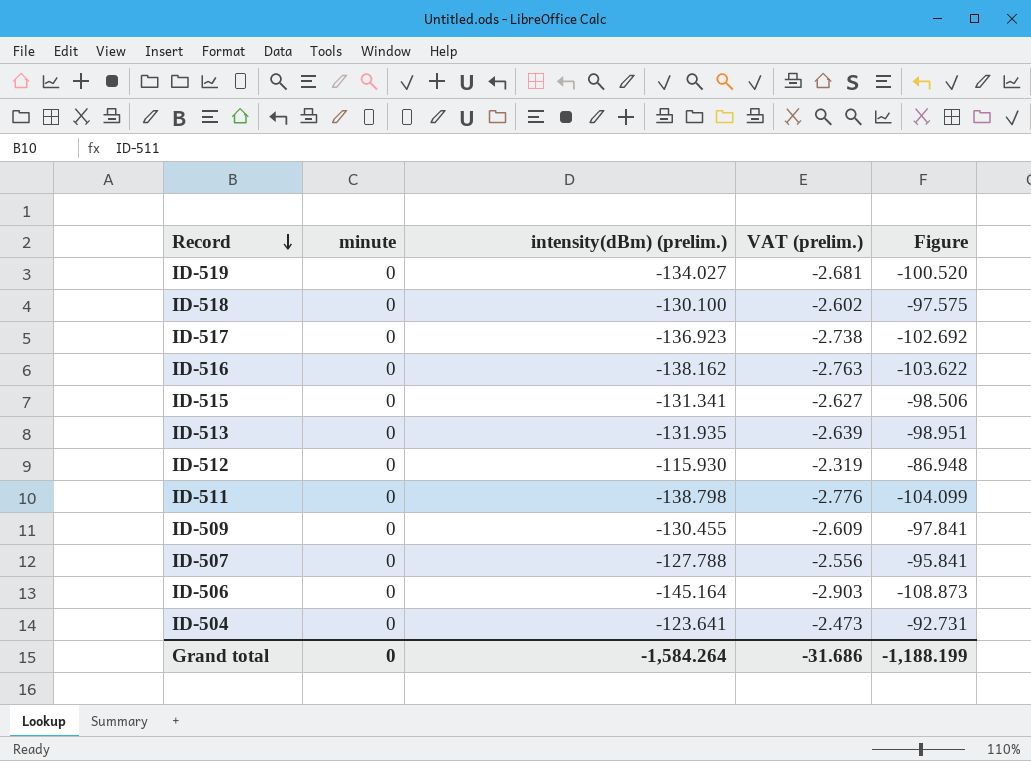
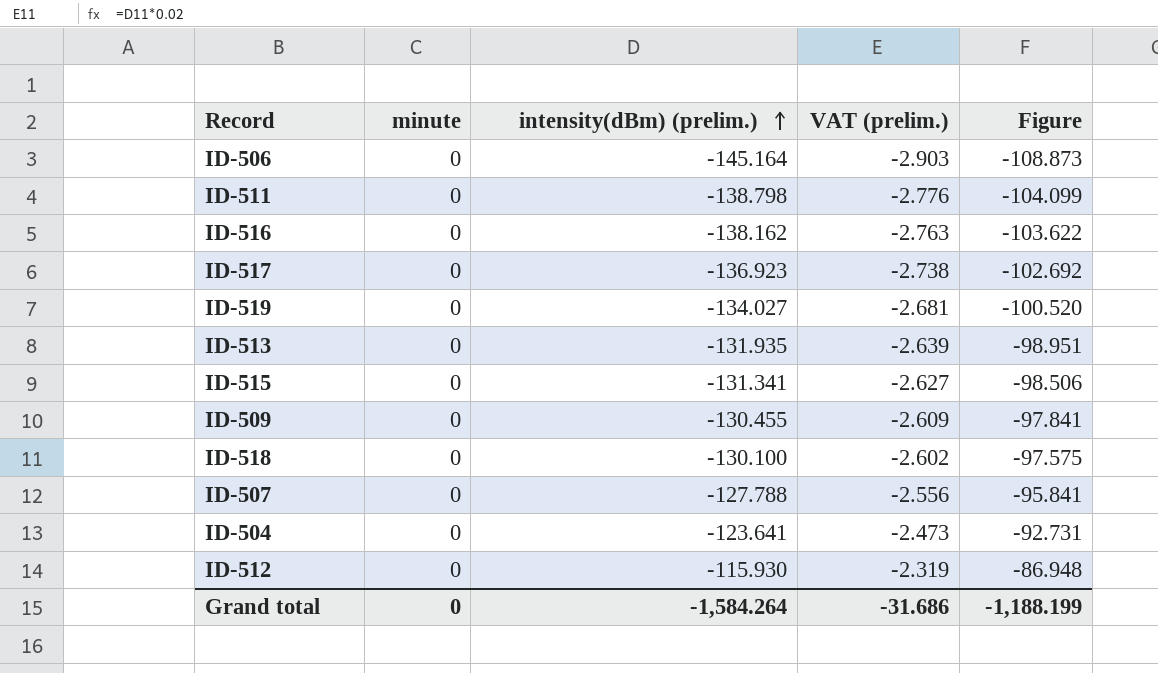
row order: Record descending -> intensity(dBm) (prelim.) ascending

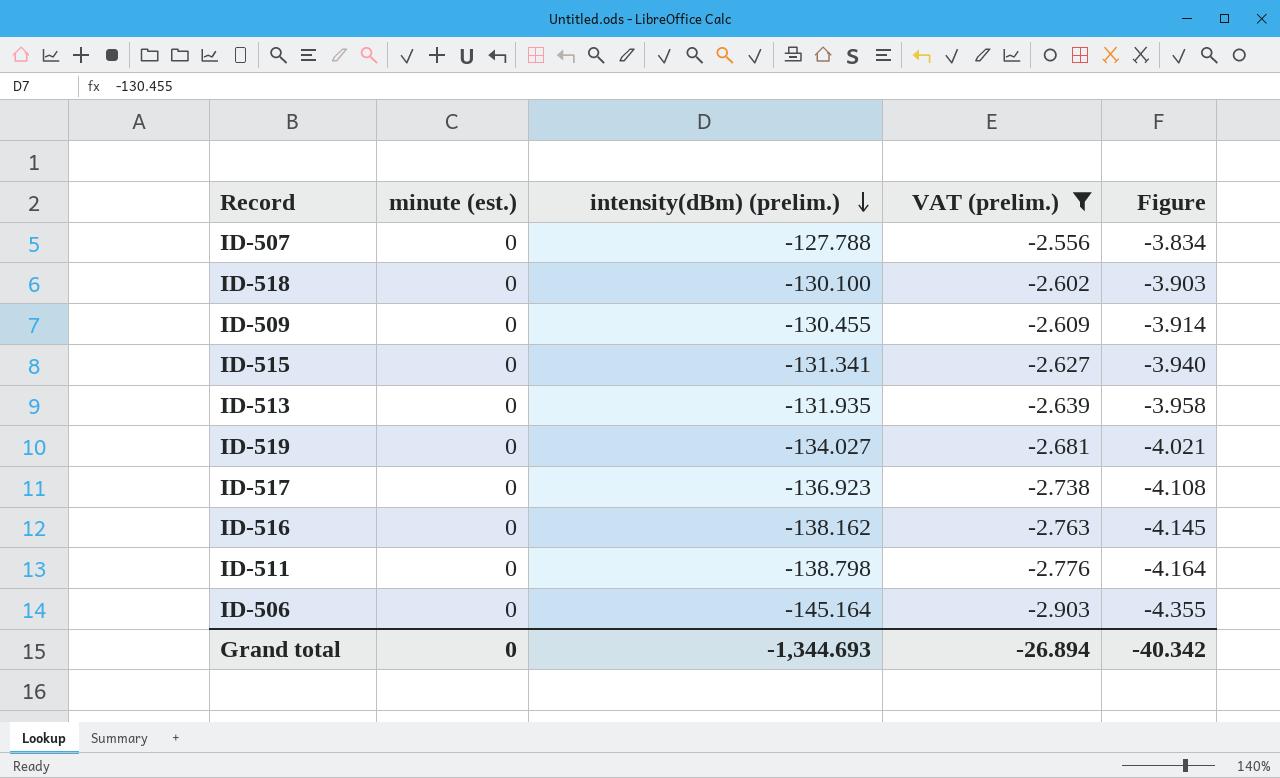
filter: none -> VAT (prelim.) <= -2.556
row order: intensity(dBm) (prelim.) ascending -> intensity(dBm) (prelim.) descending
column name: minute -> minute (est.)
column Figure | formula: [intensity(dBm) (prelim.)] * 0.75 -> [intensity(dBm) (prelim.)] * 0.03
Grand total | intensity(dBm) (prelim.): -1,584.264 -> -1,344.693
Grand total | VAT (prelim.): -31.686 -> -26.894
Grand total | Figure: -1,188.199 -> -40.342

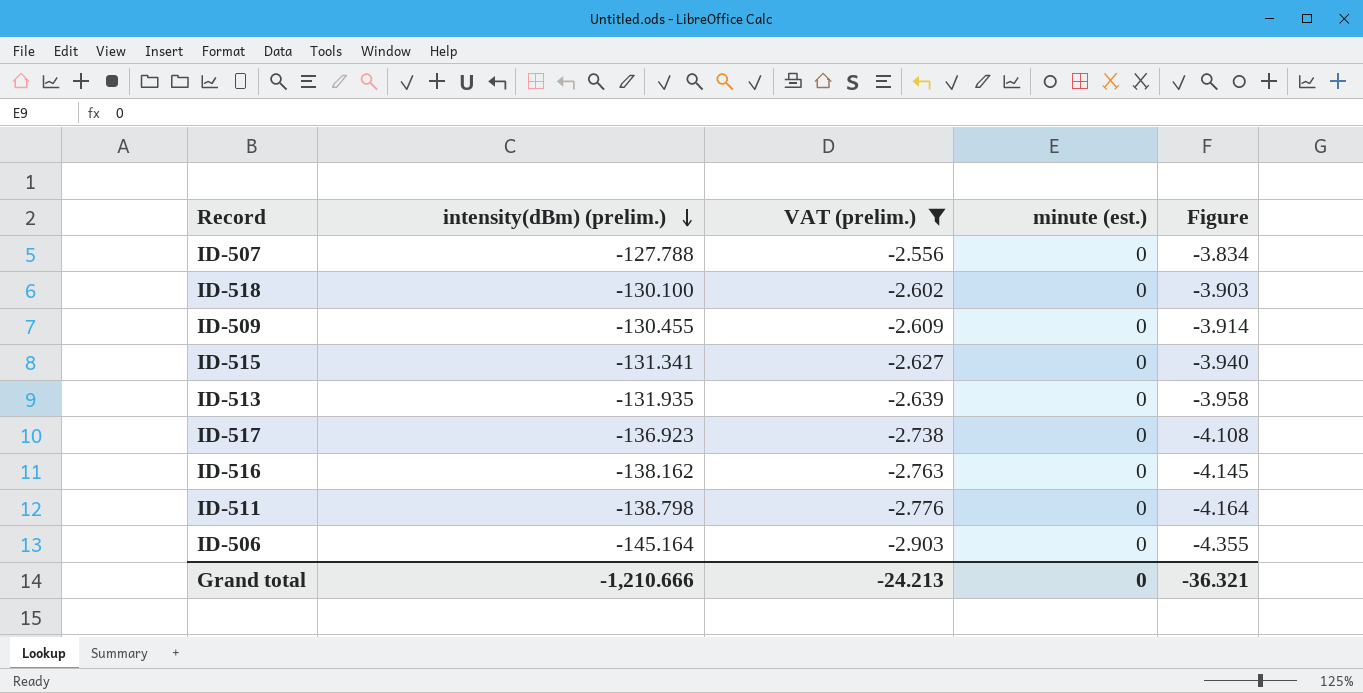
column minute (est.) | position: 2 -> 4
row ID-519: 0 | -134.027 | -2.681 | -4.021 -> none
Grand total | intensity(dBm) (prelim.): -1,344.693 -> -1,210.666
Grand total | VAT (prelim.): -26.894 -> -24.213
Grand total | Figure: -40.342 -> -36.321

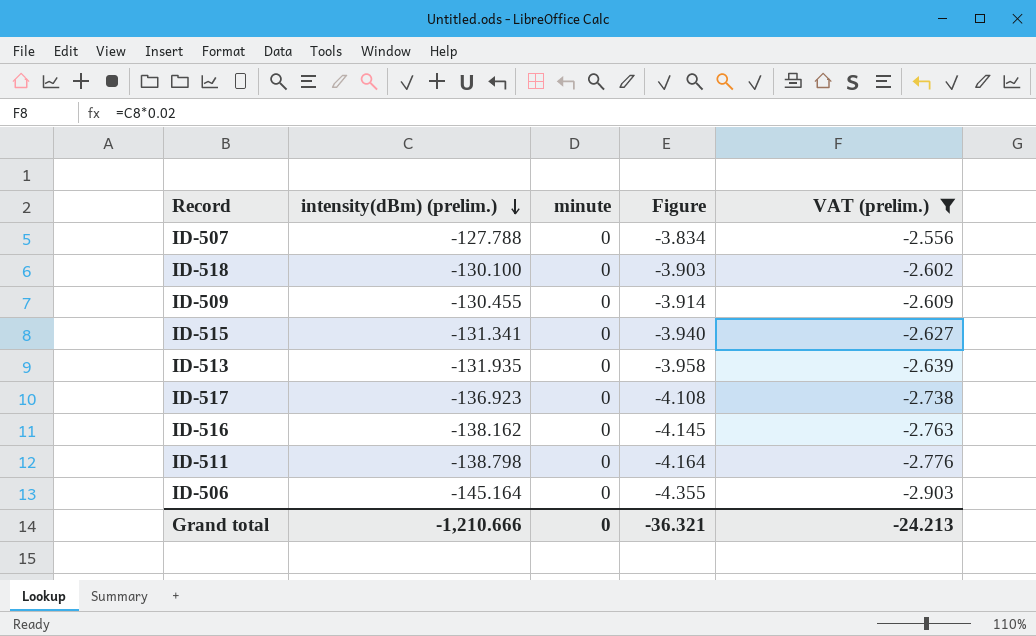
column name: minute (est.) -> minute
column VAT (prelim.) | position: 3 -> 5

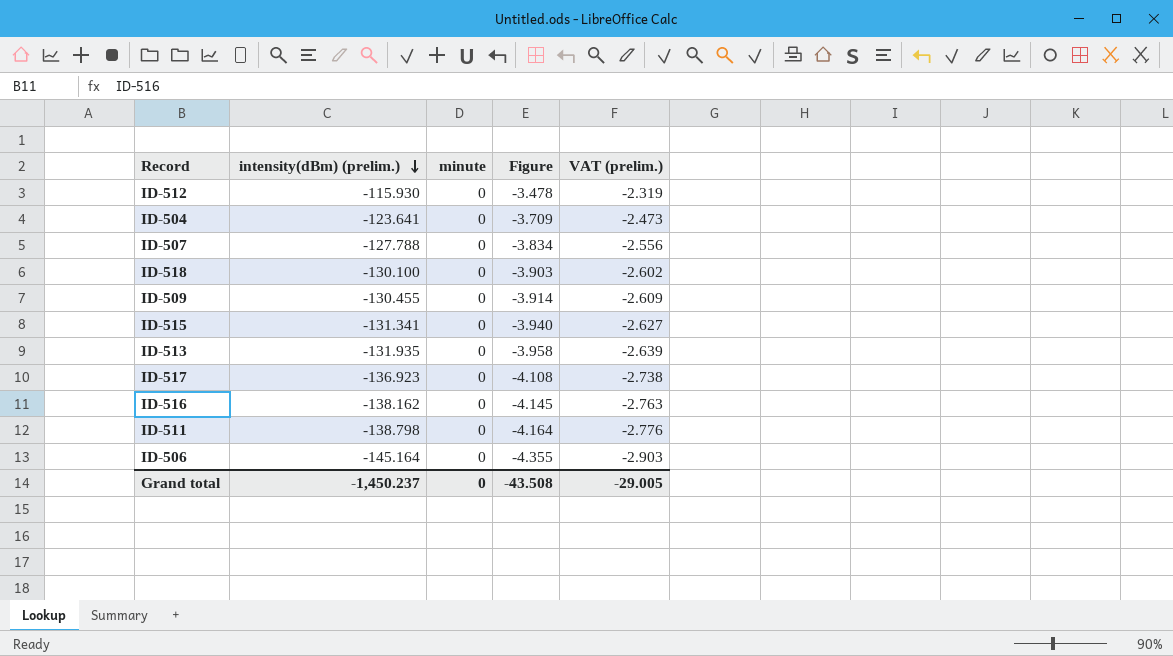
filter: VAT (prelim.) <= -2.556 -> none
Grand total | intensity(dBm) (prelim.): -1,210.666 -> -1,450.237
Grand total | Figure: -36.321 -> -43.508
Grand total | VAT (prelim.): -24.213 -> -29.005

